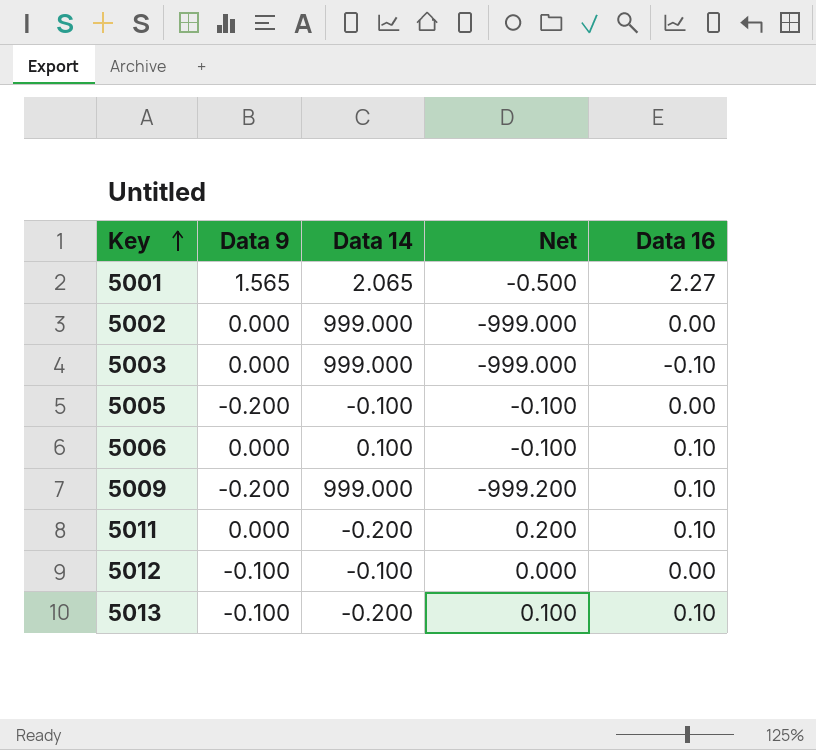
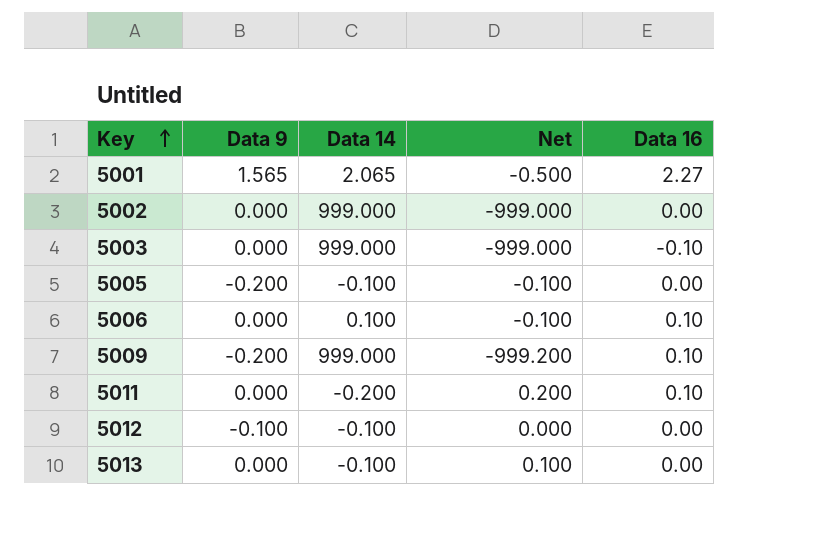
5013 | Data 9: -0.100 -> 0.000
5013 | Data 14: -0.200 -> -0.100
5013 | Data 16: 0.10 -> 0.00

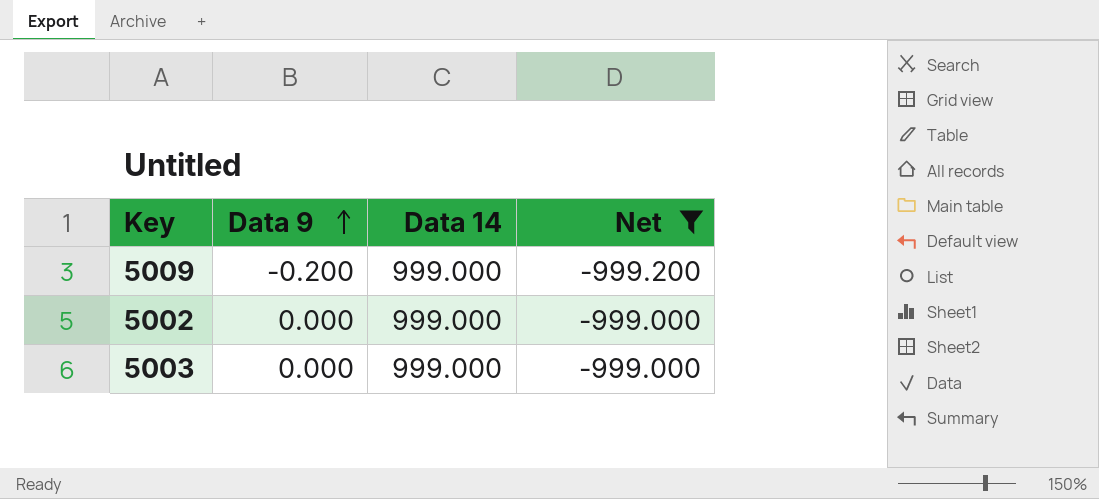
filter: none -> Net <= -999.000
row order: Key ascending -> Data 9 ascending
column Data 16 | position: 5 -> none

